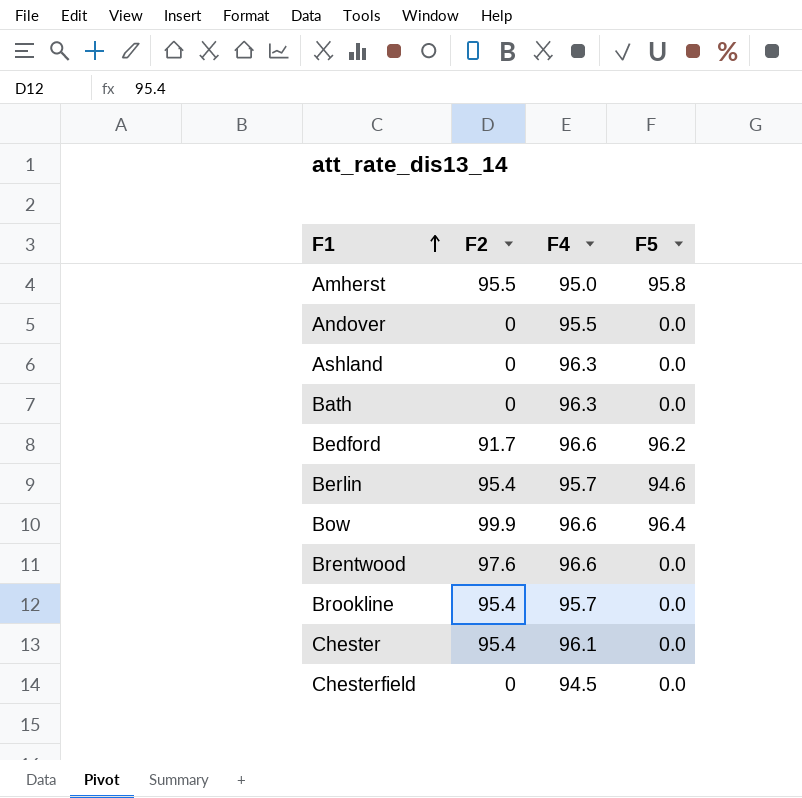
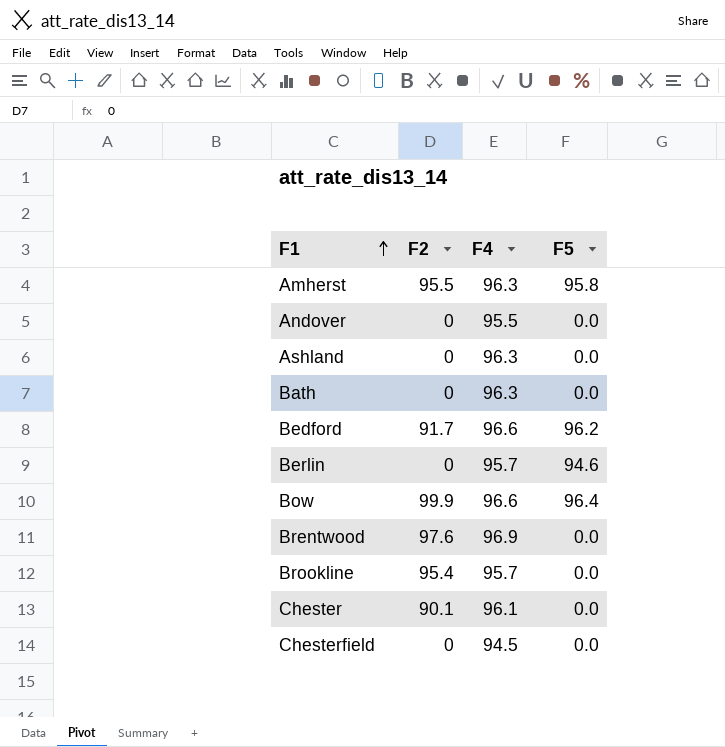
Amherst | F4: 95.0 -> 96.3
Berlin | F2: 95.4 -> 0
Brentwood | F4: 96.6 -> 96.9
Chester | F2: 95.4 -> 90.1

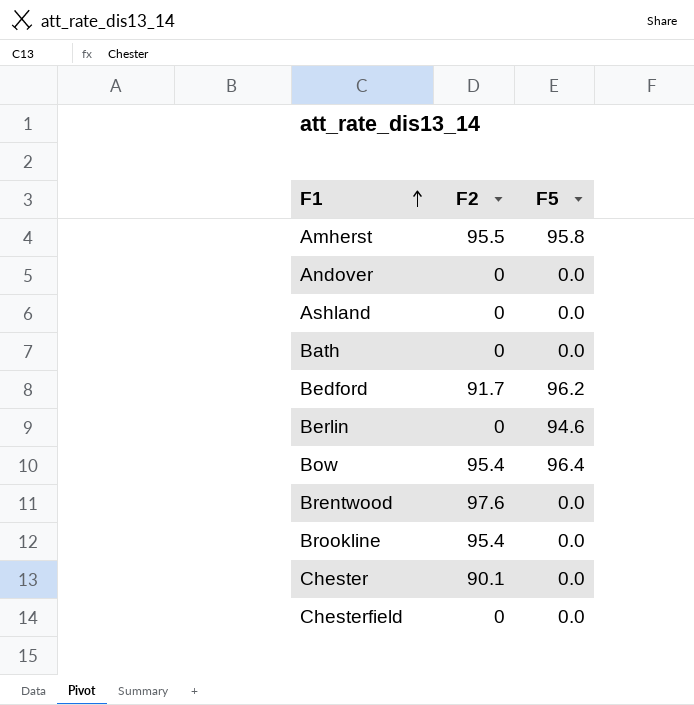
column F4 | position: 3 -> none
Bow | F2: 99.9 -> 95.4

